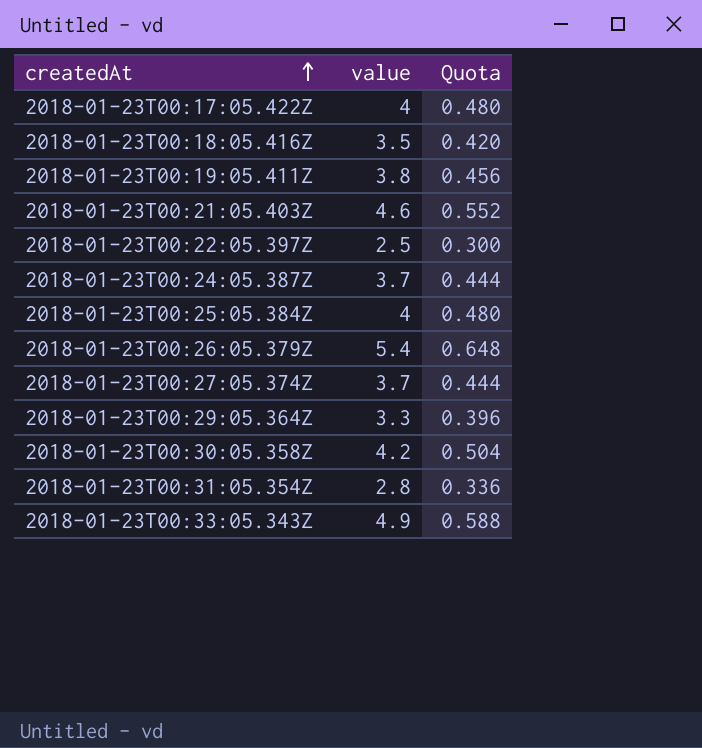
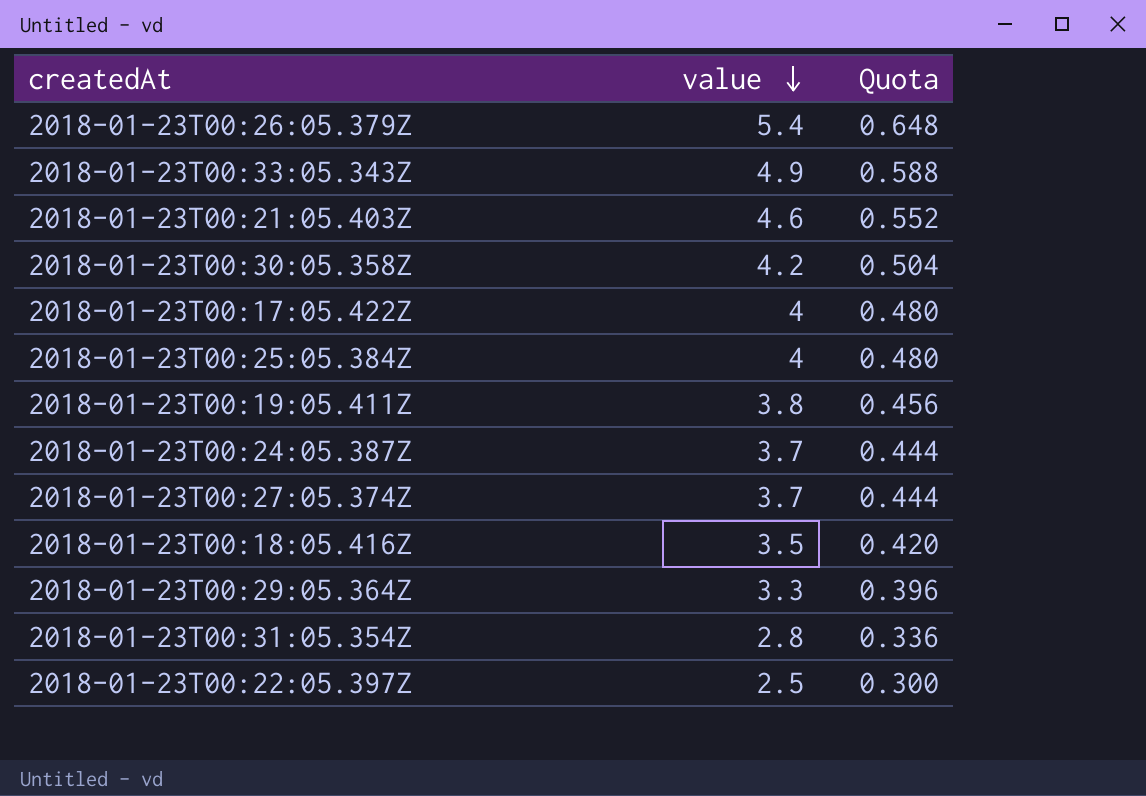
row order: createdAt ascending -> value descending

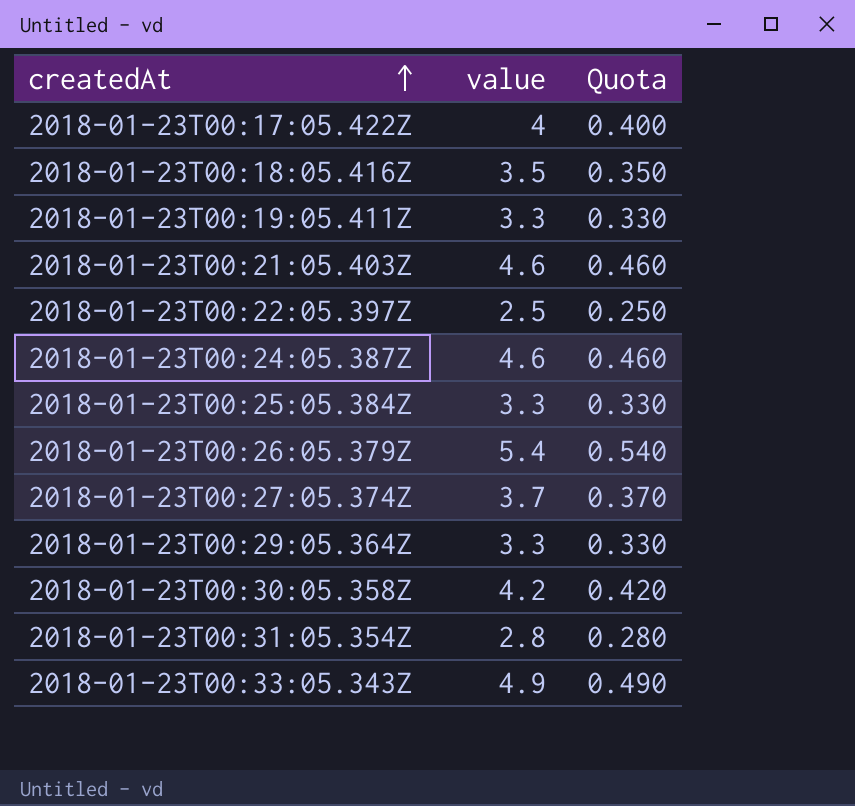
row order: value descending -> createdAt ascending
column Quota | formula: [value] * 0.12 -> [value] * 0.1
2018-01-23T00:19:05.411Z | value: 3.8 -> 3.3
2018-01-23T00:24:05.387Z | value: 3.7 -> 4.6
2018-01-23T00:25:05.384Z | value: 4 -> 3.3

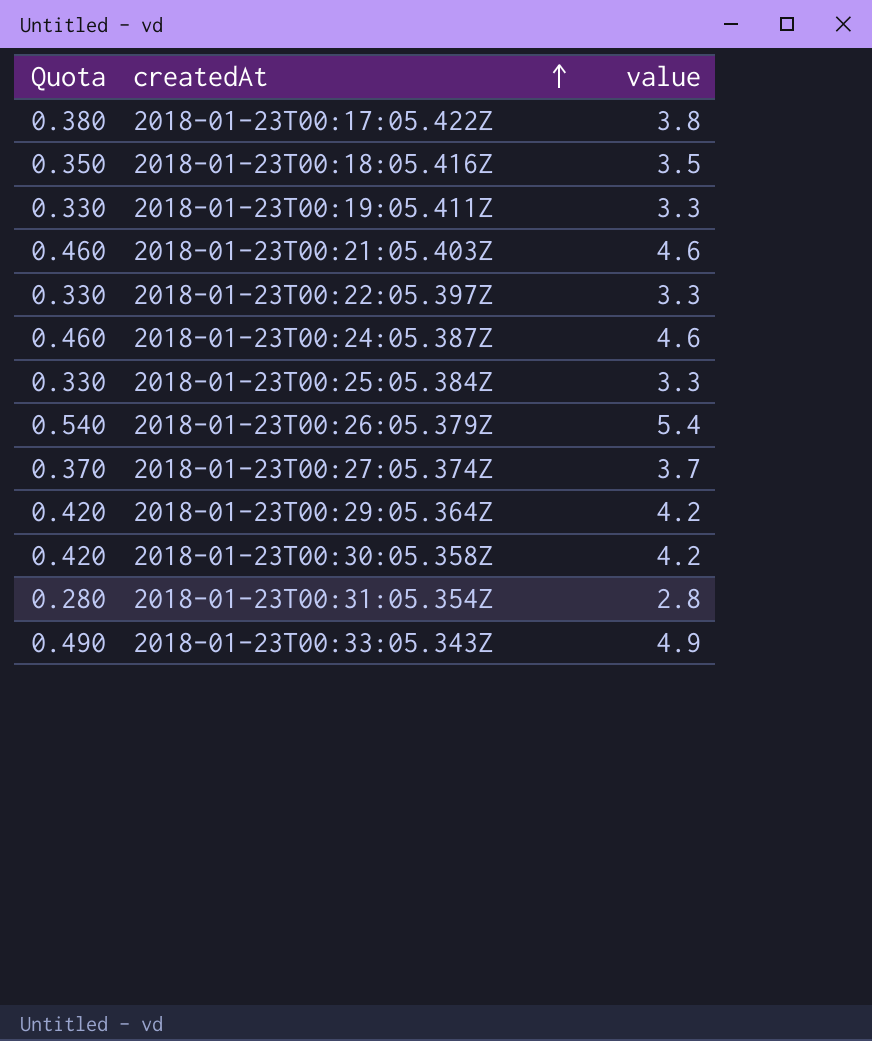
column Quota | position: 3 -> 1
2018-01-23T00:17:05.422Z | Quota: 0.400 -> 0.380
2018-01-23T00:17:05.422Z | value: 4 -> 3.8
2018-01-23T00:22:05.397Z | Quota: 0.250 -> 0.330
2018-01-23T00:22:05.397Z | value: 2.5 -> 3.3
2018-01-23T00:29:05.364Z | Quota: 0.330 -> 0.420
2018-01-23T00:29:05.364Z | value: 3.3 -> 4.2

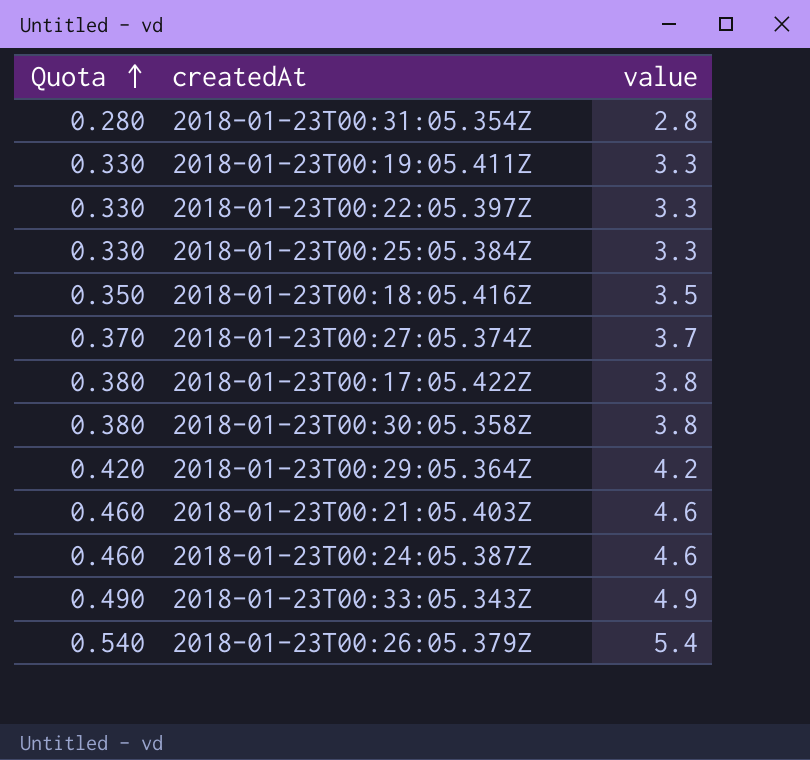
row order: createdAt ascending -> Quota ascending
2018-01-23T00:30:05.358Z | Quota: 0.420 -> 0.380
2018-01-23T00:30:05.358Z | value: 4.2 -> 3.8

